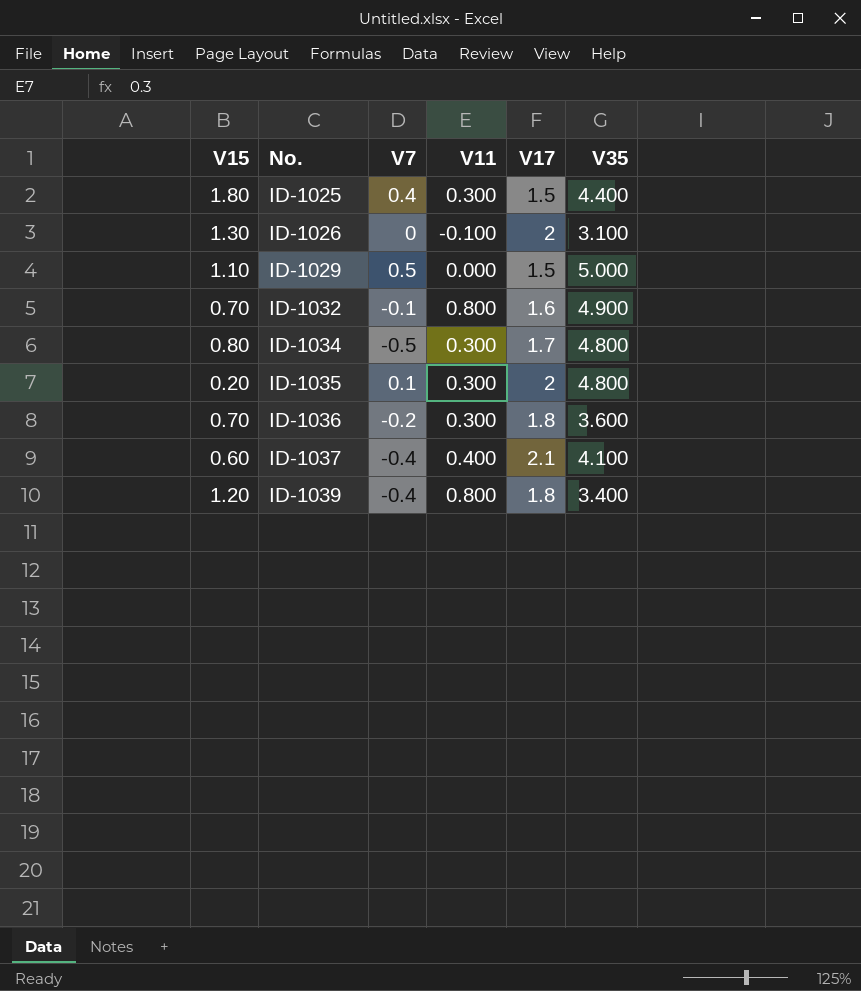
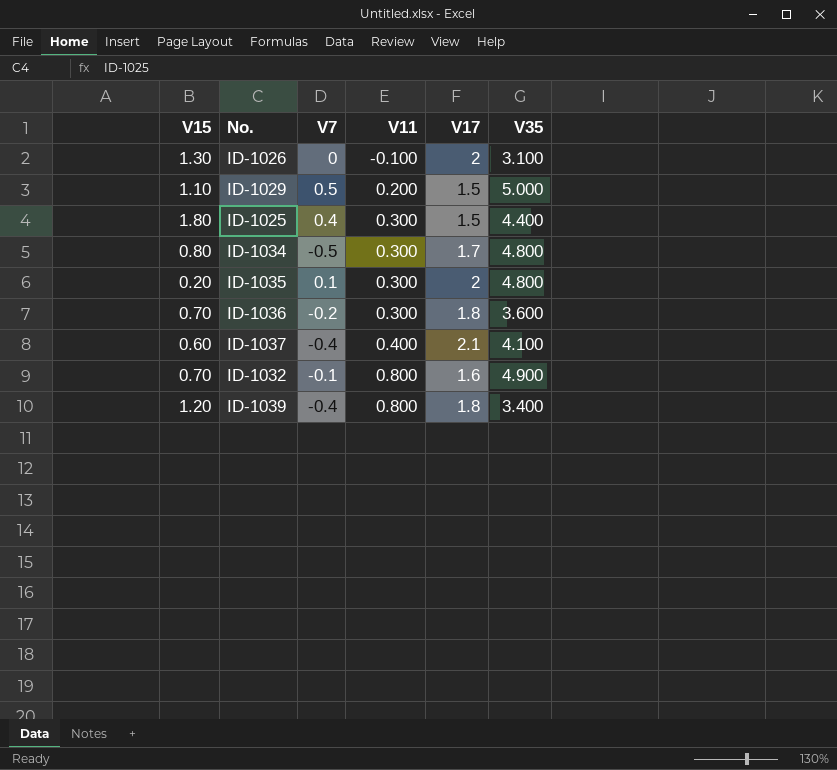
row order: No. ascending -> V11 ascending
ID-1029 | V11: 0.000 -> 0.200

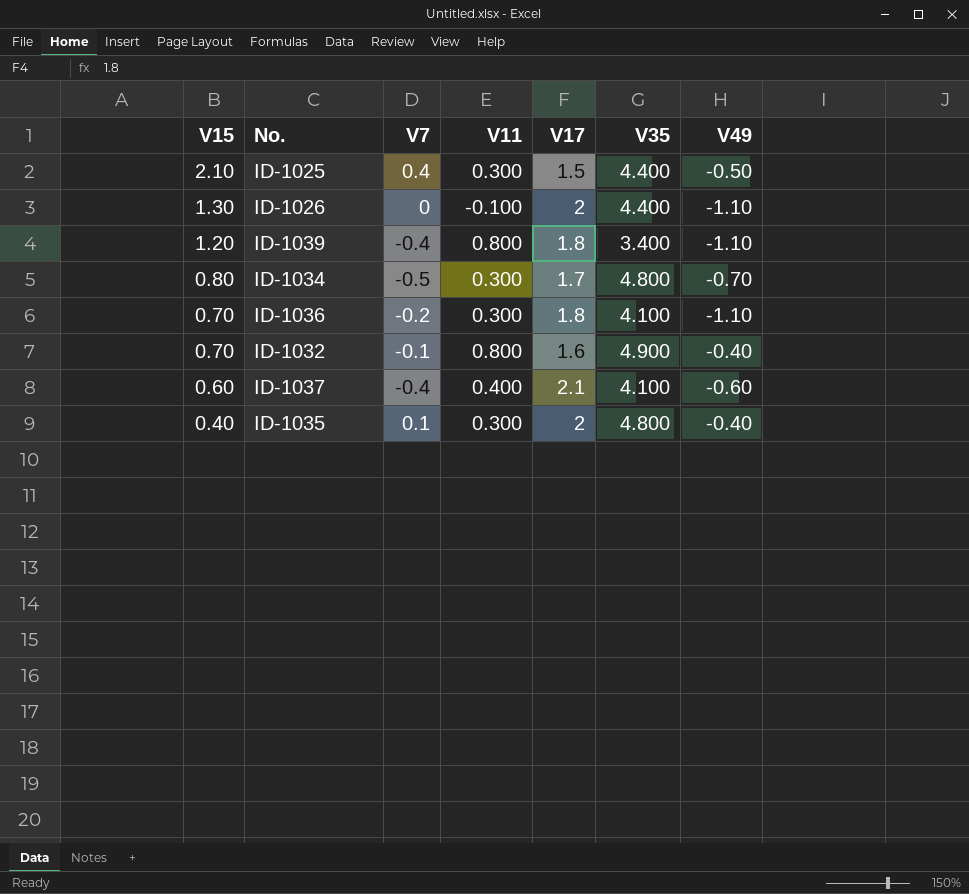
row order: V11 ascending -> V15 descending
column V49 | position: none -> 7
row ID-1029: 1.10 | 0.5 | 0.200 | 1.5 | 5.000 -> none
ID-1025 | V15: 1.80 -> 2.10
ID-1026 | V35: 3.100 -> 4.400
ID-1036 | V35: 3.600 -> 4.100
ID-1035 | V15: 0.20 -> 0.40

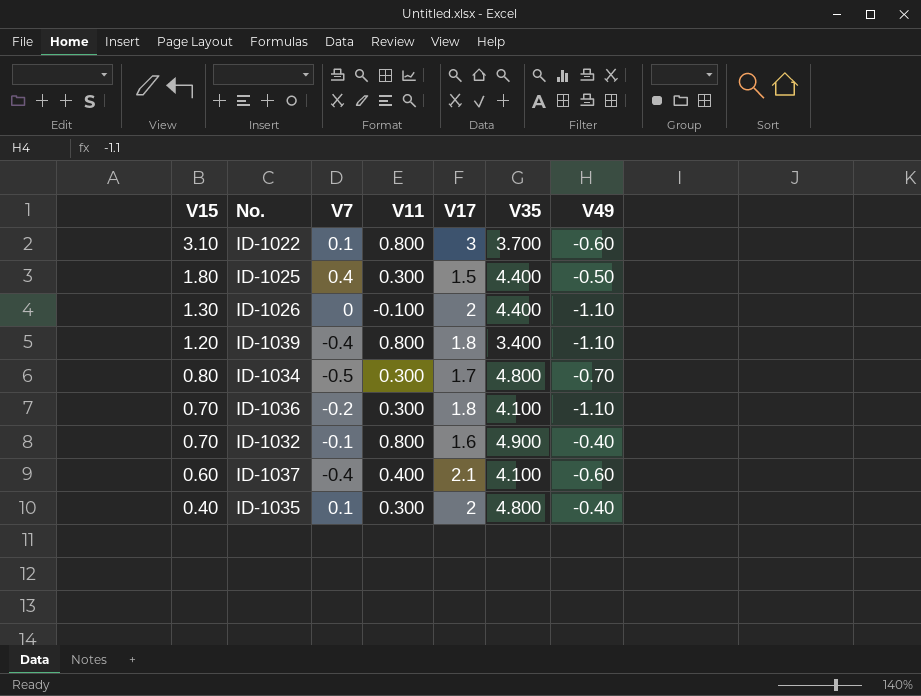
row ID-1022: none -> 3.10 | 0.1 | 0.800 | 3 | 3.700 | -0.60
ID-1025 | V15: 2.10 -> 1.80

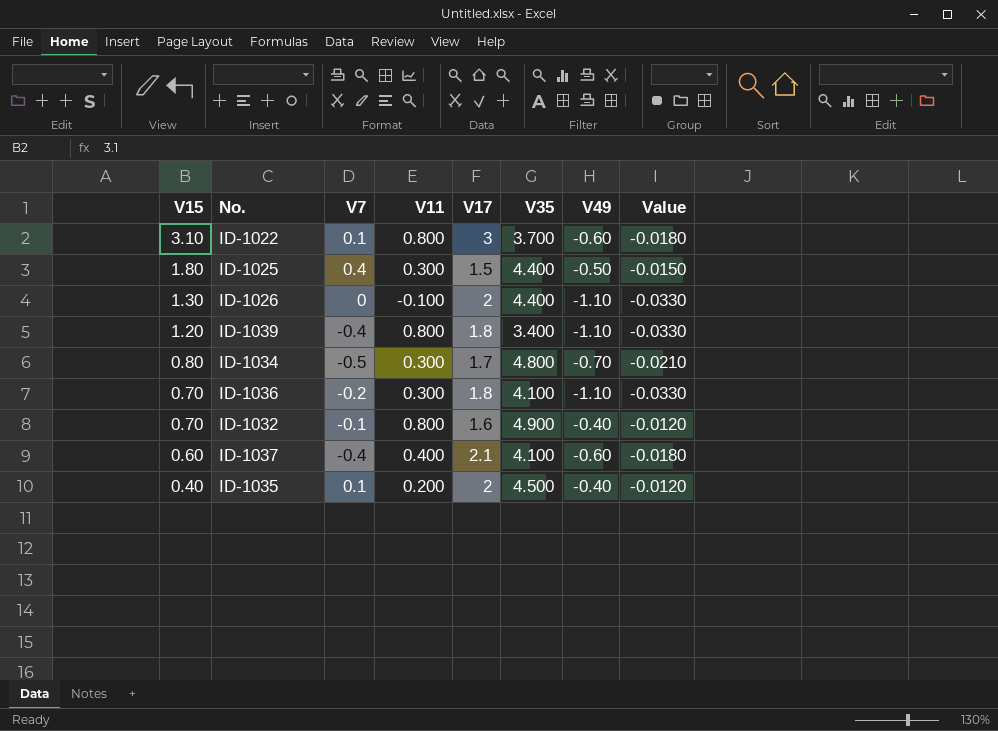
column Value | formula: none -> [V49] * 0.03
ID-1035 | V11: 0.300 -> 0.200
ID-1035 | V35: 4.800 -> 4.500

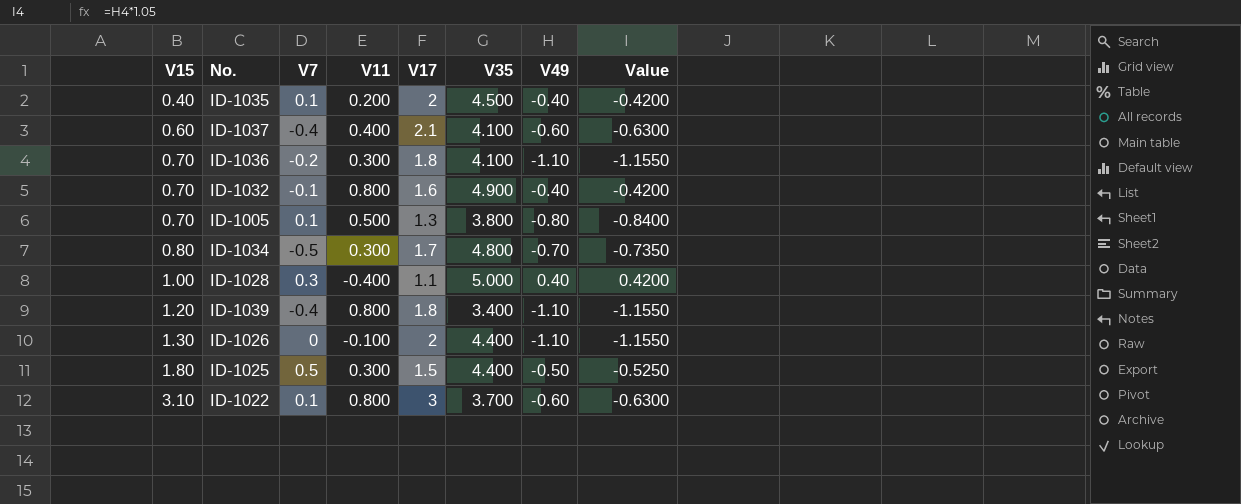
row order: V15 descending -> V15 ascending
column Value | formula: [V49] * 0.03 -> [V49] * 1.05
row ID-1005: none -> 0.70 | 0.1 | 0.500 | 1.3 | 3.800 | -0.80 | -0.8400
row ID-1028: none -> 1.00 | 0.3 | -0.400 | 1.1 | 5.000 | 0.40 | 0.4200
ID-1025 | V7: 0.4 -> 0.5

